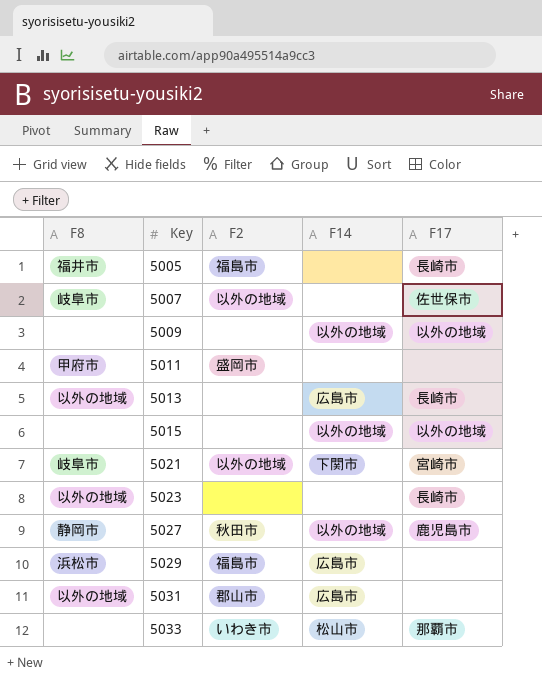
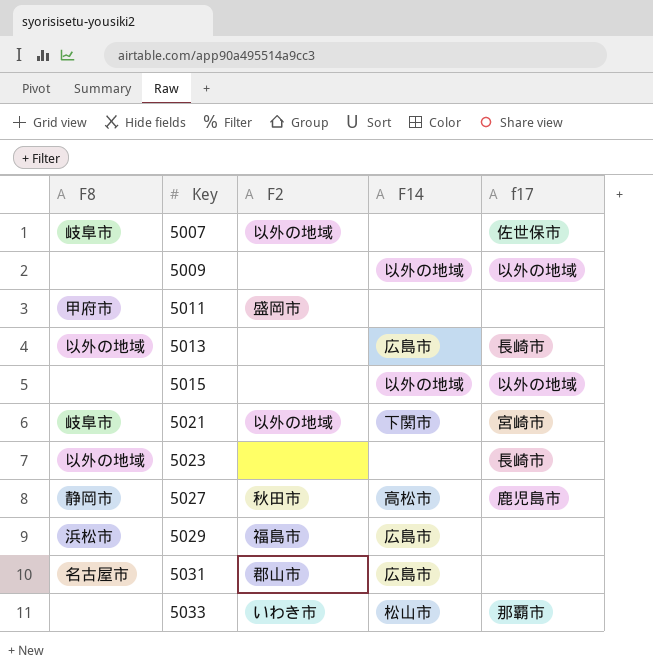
column name: F17 -> f17
row 5005: 福井市 | 福島市 | none | 長崎市 -> none
5027 | F14: 以外の地域 -> 高松市
5031 | F8: 以外の地域 -> 名古屋市

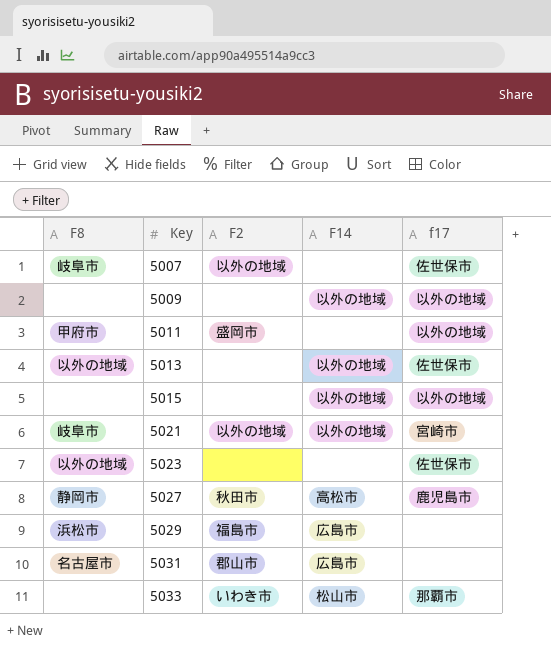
5011 | f17: none -> 以外の地域
5013 | F14: 広島市 -> 以外の地域
5013 | f17: 長崎市 -> 佐世保市
5021 | F14: 下関市 -> 以外の地域
5023 | f17: 長崎市 -> 佐世保市

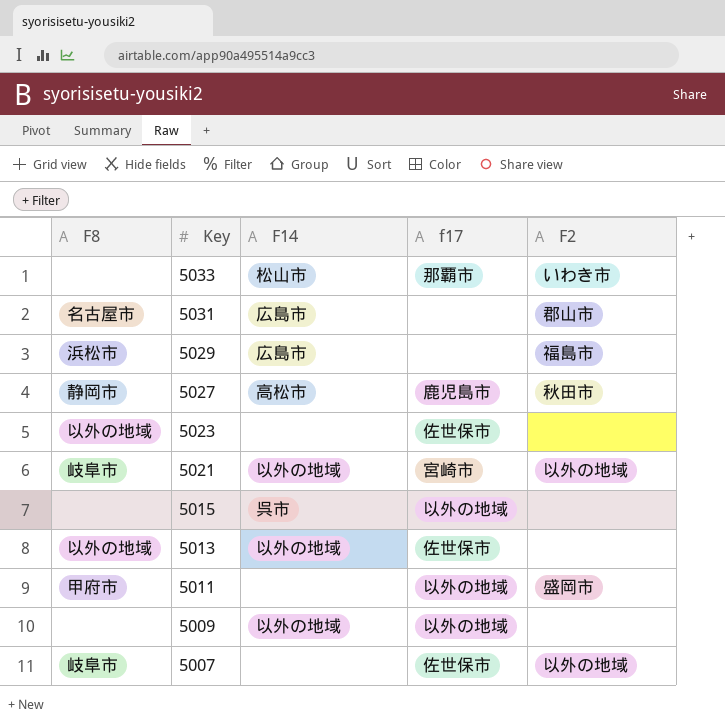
row order: Key ascending -> Key descending
column F2 | position: 3 -> 5
5015 | F14: 以外の地域 -> 呉市

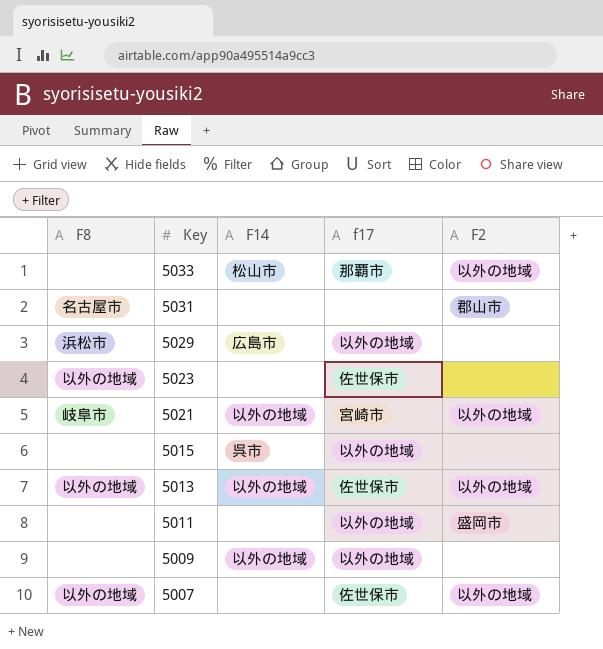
row 5027: 静岡市 | 高松市 | 鹿児島市 | 秋田市 -> none
5033 | F2: いわき市 -> 以外の地域
5031 | F14: 広島市 -> none
5029 | f17: none -> 以外の地域
5029 | F2: 福島市 -> none
5013 | F2: none -> 以外の地域
5011 | F8: 甲府市 -> none
5007 | F8: 岐阜市 -> 以外の地域

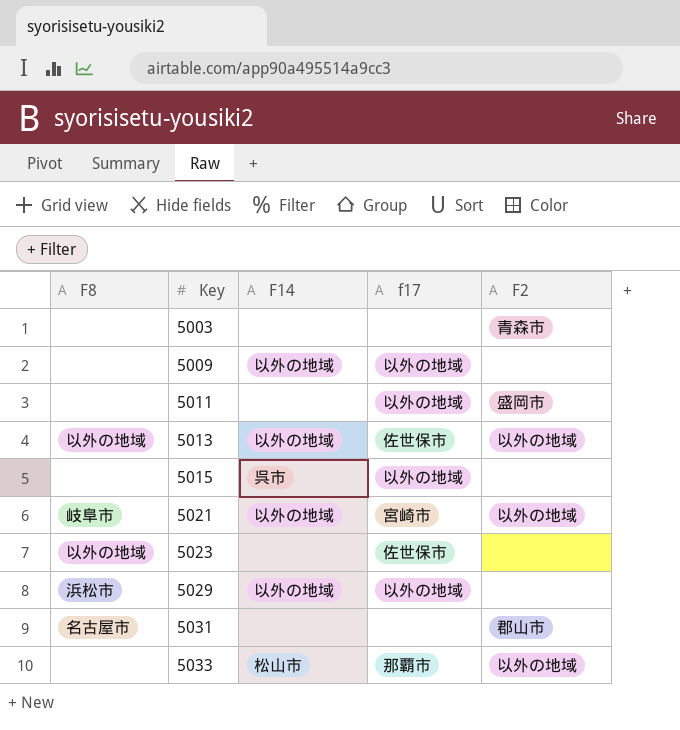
row order: Key descending -> Key ascending
row 5007: 以外の地域 | none | 佐世保市 | 以外の地域 -> none
row 5003: none -> none | none | none | 青森市
5029 | F14: 広島市 -> 以外の地域

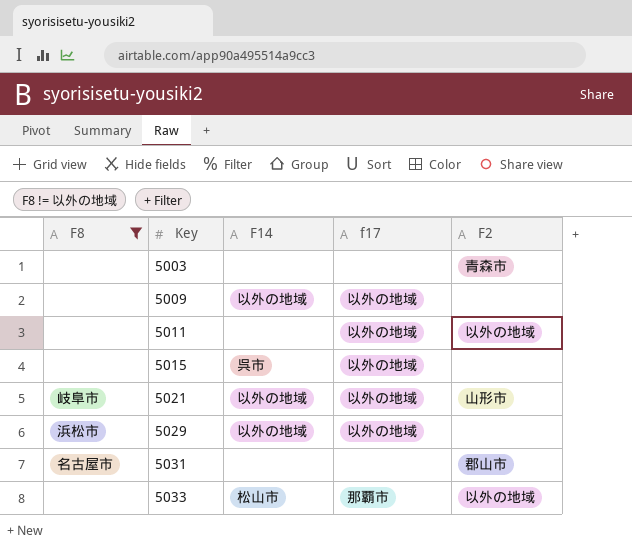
filter: none -> F8 != 以外の地域
5011 | F2: 盛岡市 -> 以外の地域
5021 | f17: 宮崎市 -> 以外の地域
5021 | F2: 以外の地域 -> 山形市

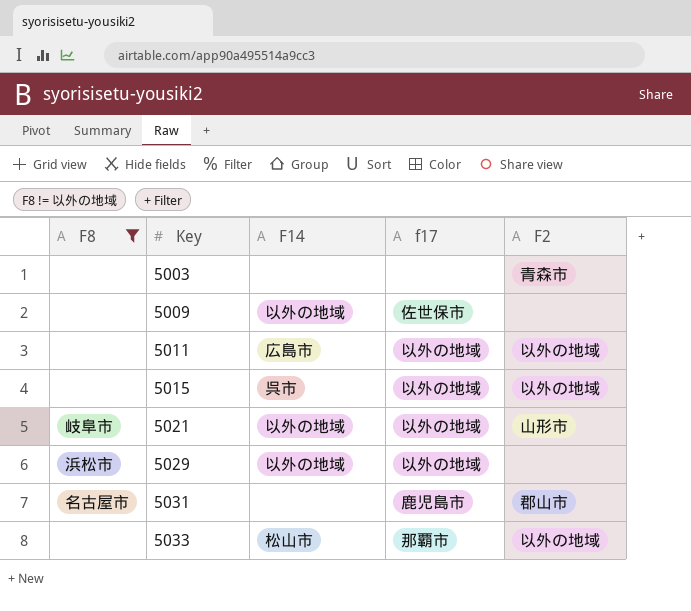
5009 | f17: 以外の地域 -> 佐世保市
5011 | F14: none -> 広島市
5015 | F2: none -> 以外の地域
5031 | f17: none -> 鹿児島市

